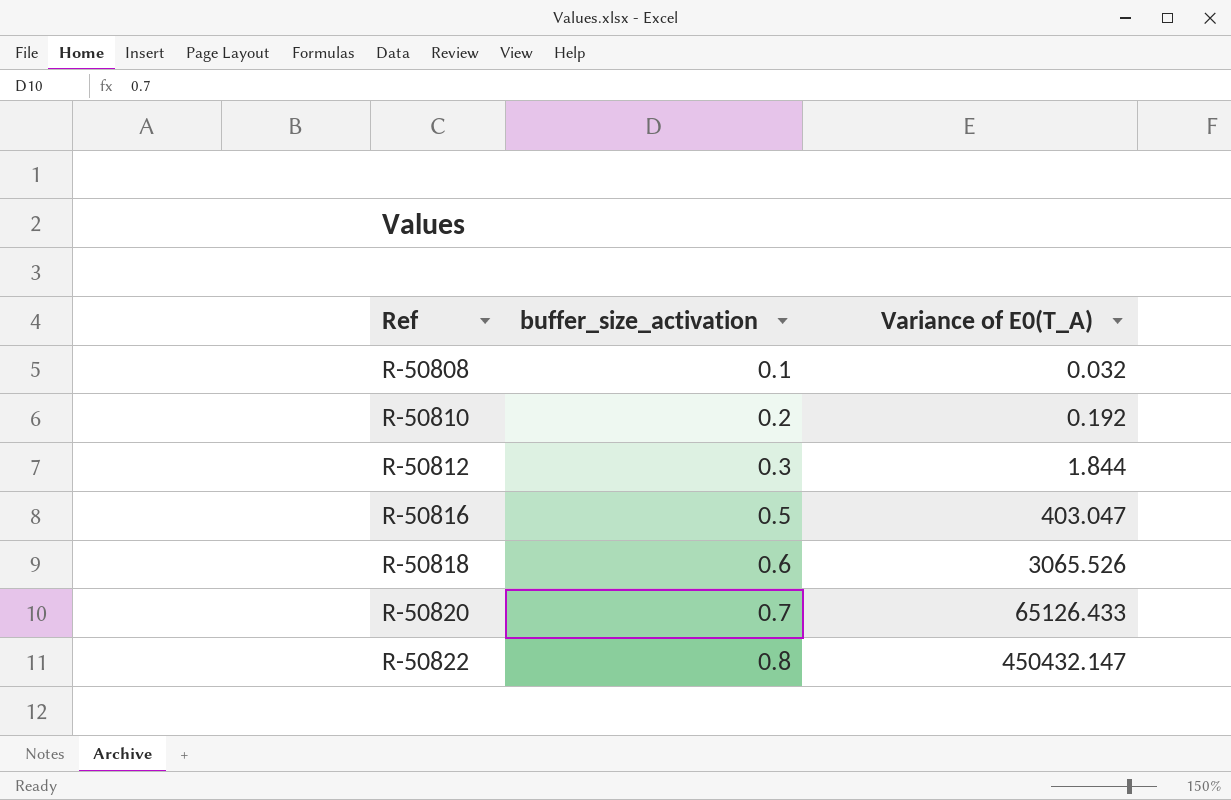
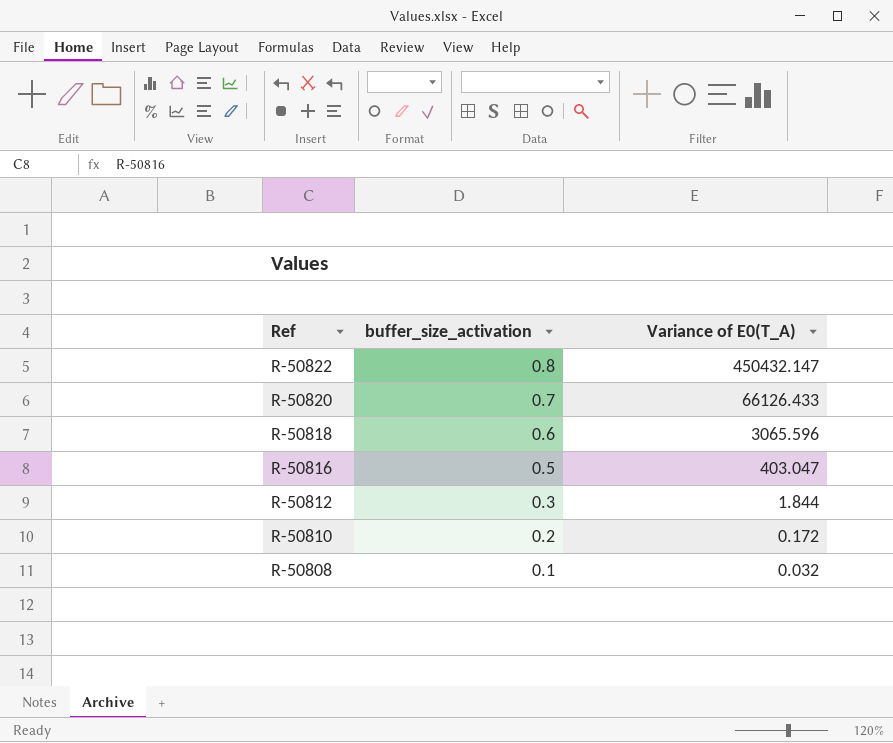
row order: Ref ascending -> Ref descending
R-50820 | Variance of E0(T_A): 65126.433 -> 66126.433
R-50818 | Variance of E0(T_A): 3065.526 -> 3065.596
R-50810 | Variance of E0(T_A): 0.192 -> 0.172

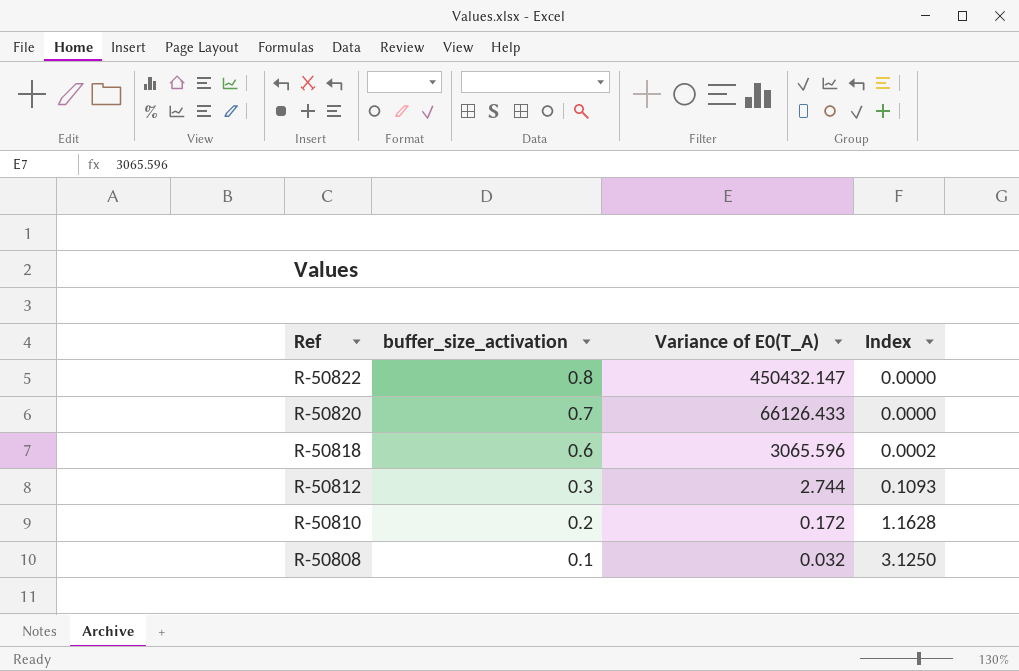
column Index | formula: none -> [buffer_size_activation] / [Variance of E0(T_A)]
row R-50816: 0.5 | 403.047 -> none
R-50812 | Variance of E0(T_A): 1.844 -> 2.744

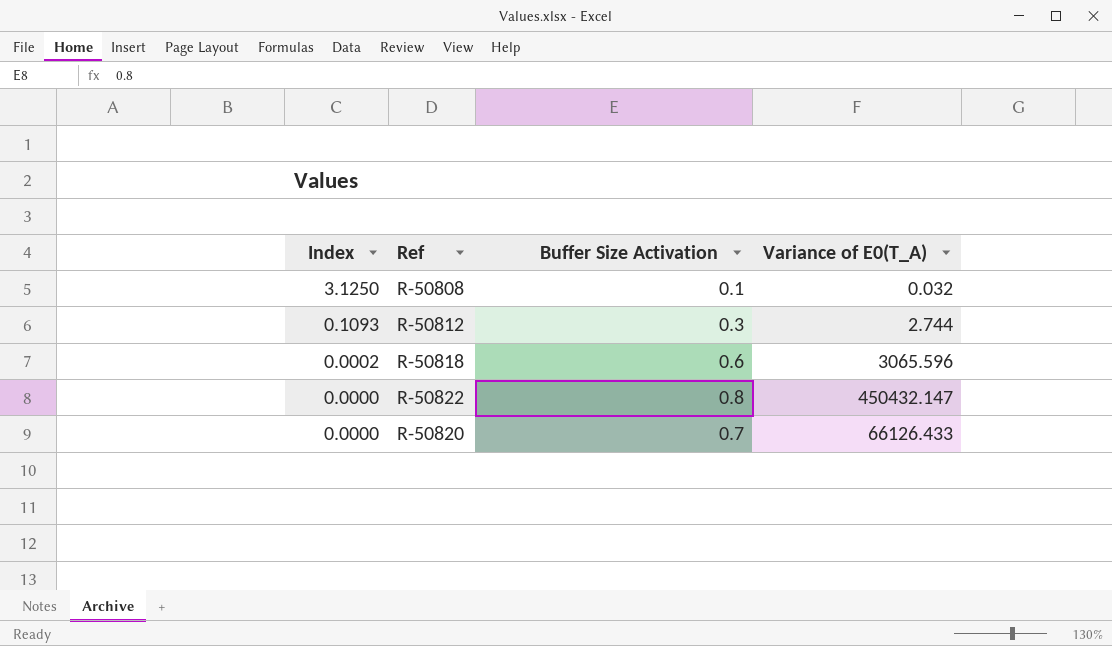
row order: Ref descending -> Index descending
column Index | position: 4 -> 1
column name: buffer_size_activation -> Buffer Size Activation
row R-50810: 0.2 | 0.172 | 1.1628 -> none

